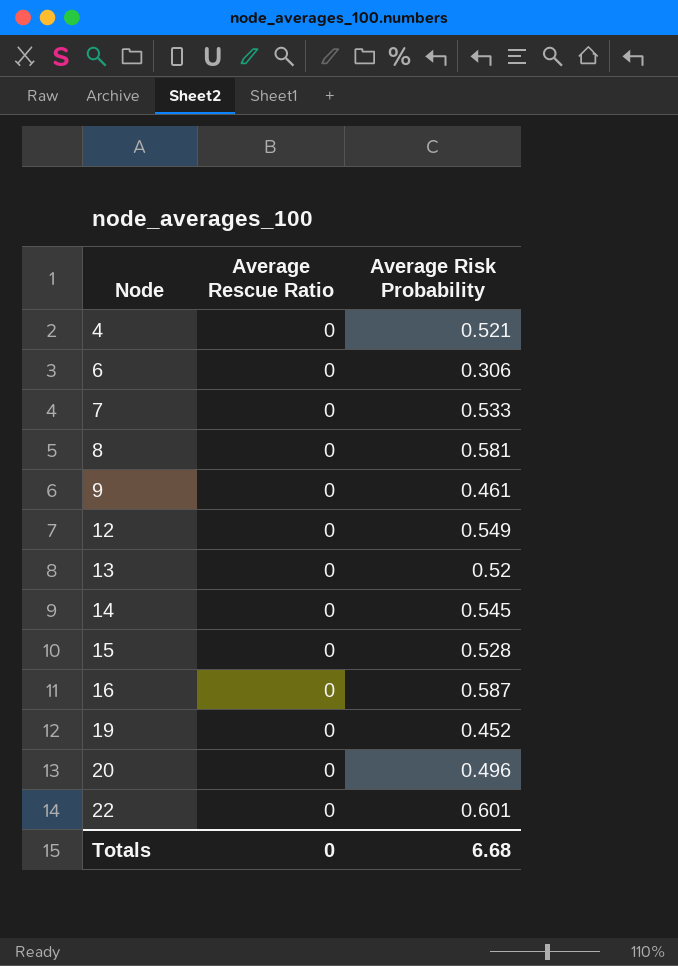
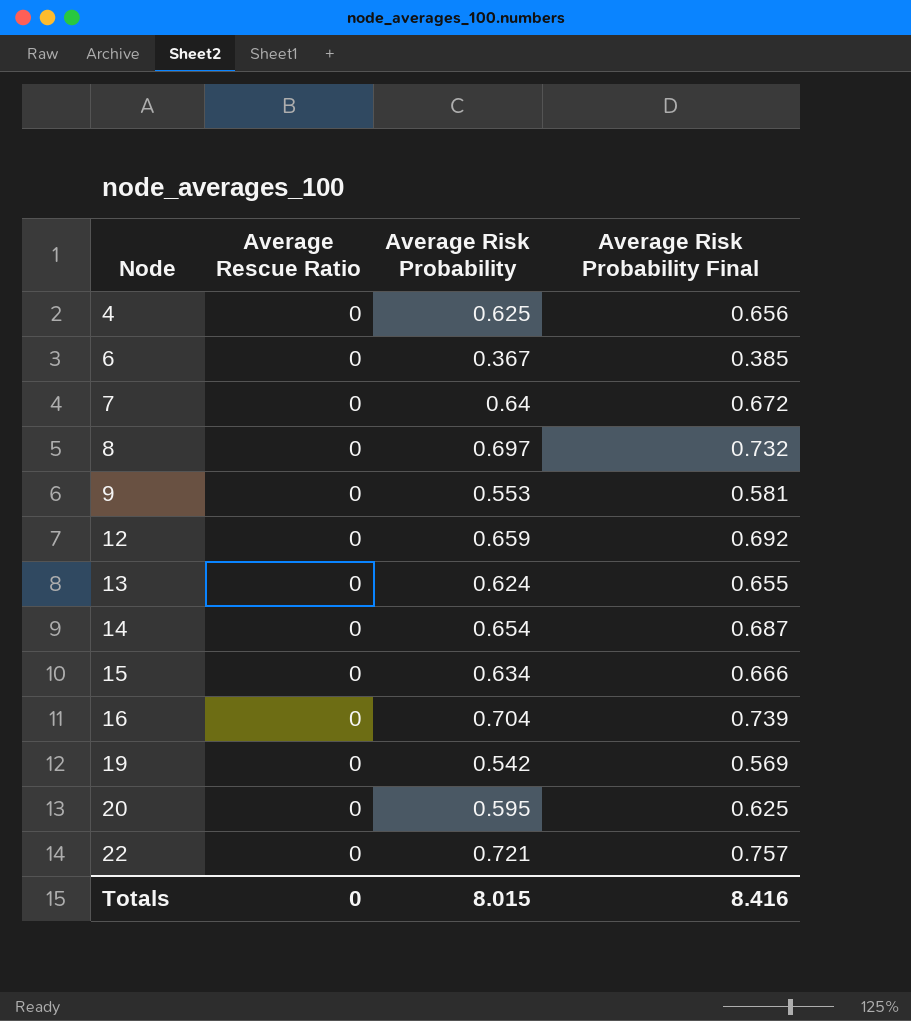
column Average Risk Probability Final | formula: none -> [Average Risk Probability] * 1.05
4 | Average Risk Probability: 0.521 -> 0.625
6 | Average Risk Probability: 0.306 -> 0.367
7 | Average Risk Probability: 0.533 -> 0.64
8 | Average Risk Probability: 0.581 -> 0.697
9 | Average Risk Probability: 0.461 -> 0.553
12 | Average Risk Probability: 0.549 -> 0.659
13 | Average Risk Probability: 0.52 -> 0.624
14 | Average Risk Probability: 0.545 -> 0.654
15 | Average Risk Probability: 0.528 -> 0.634
16 | Average Risk Probability: 0.587 -> 0.704
19 | Average Risk Probability: 0.452 -> 0.542
20 | Average Risk Probability: 0.496 -> 0.595
22 | Average Risk Probability: 0.601 -> 0.721
Totals | Average Risk Probability: 6.68 -> 8.015

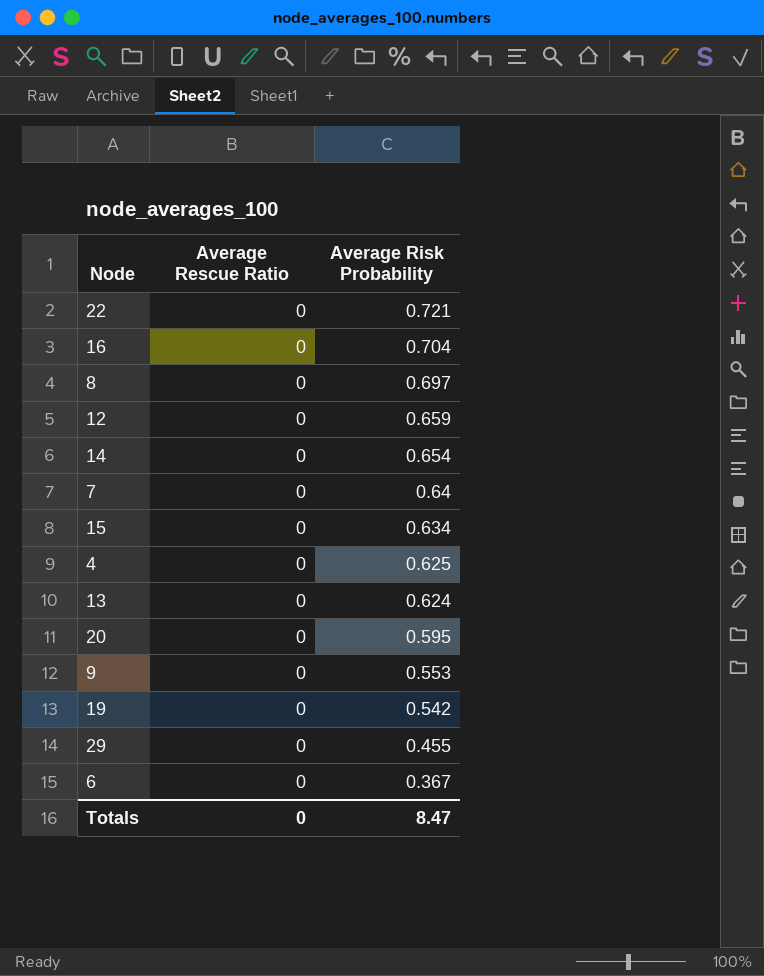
row order: Node ascending -> Average Risk Probability descending
column Average Risk Probability Final | formula: [Average Risk Probability] * 1.05 -> none
row 29: none -> 0 | 0.455
Totals | Average Risk Probability: 8.015 -> 8.47

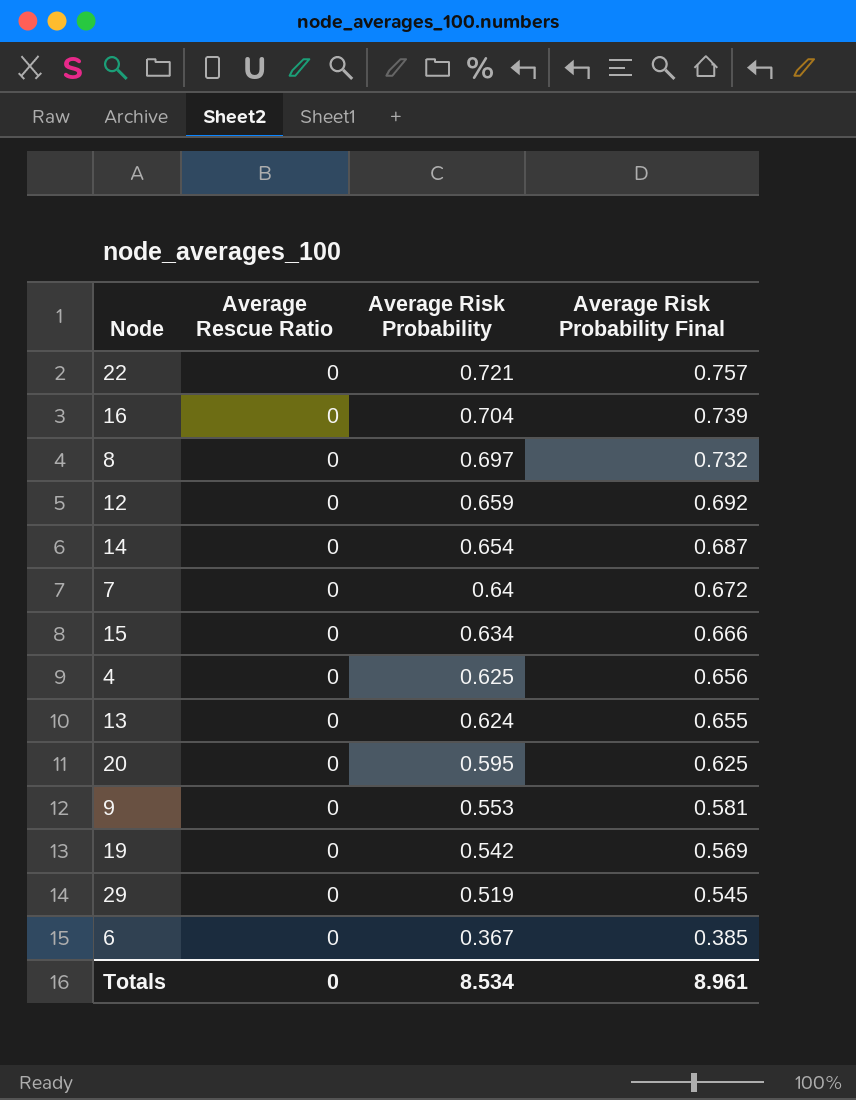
column Average Risk Probability Final | formula: none -> [Average Risk Probability] * 1.05
29 | Average Risk Probability: 0.455 -> 0.519
Totals | Average Risk Probability: 8.47 -> 8.534

